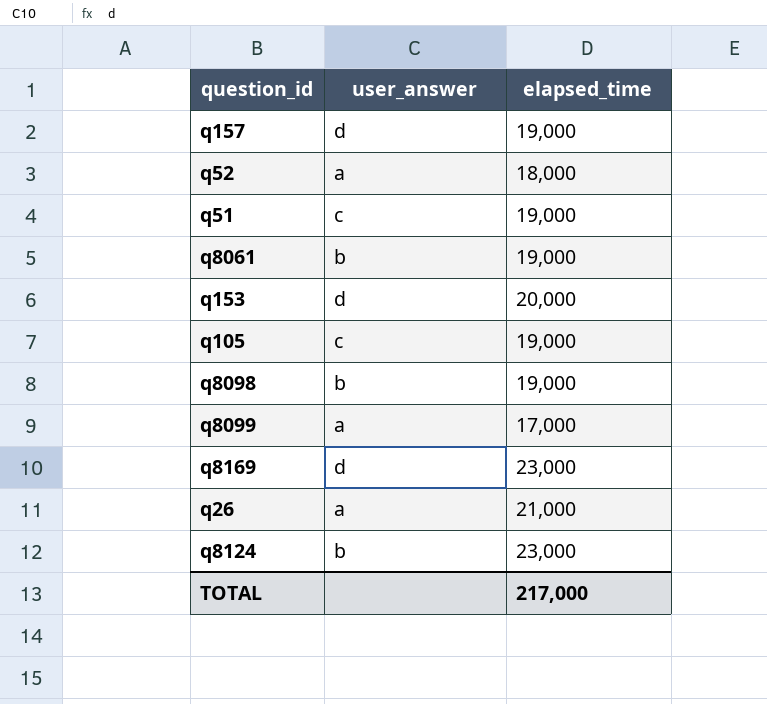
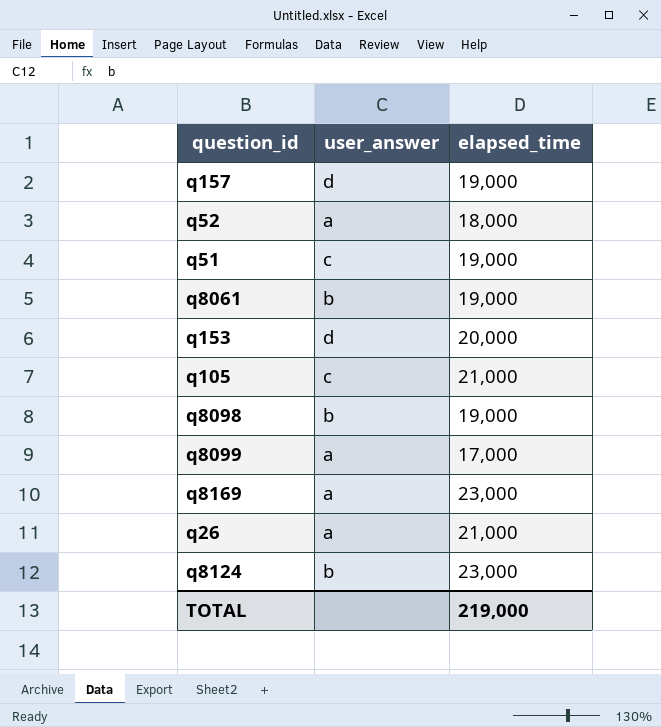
q105 | elapsed_time: 19,000 -> 21,000
q8169 | user_answer: d -> a
TOTAL | elapsed_time: 217,000 -> 219,000

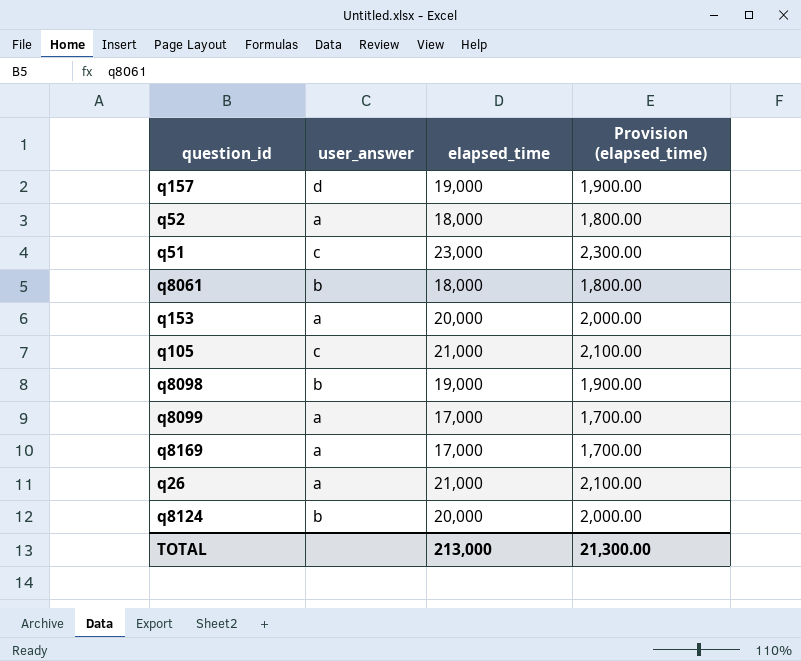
column Provision (elapsed_time) | formula: none -> [elapsed_time] * 0.1
q51 | elapsed_time: 19,000 -> 23,000
q8061 | elapsed_time: 19,000 -> 18,000
q153 | user_answer: d -> a
q8169 | elapsed_time: 23,000 -> 17,000
q8124 | elapsed_time: 23,000 -> 20,000
TOTAL | elapsed_time: 219,000 -> 213,000

